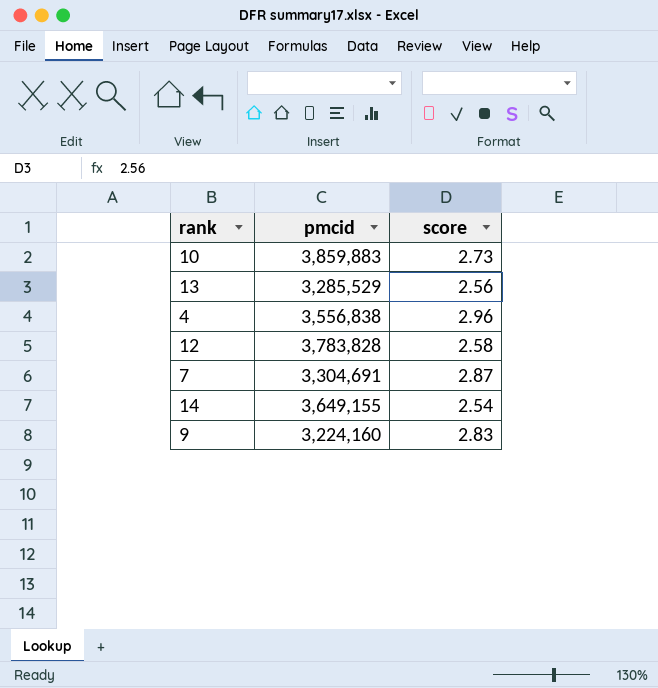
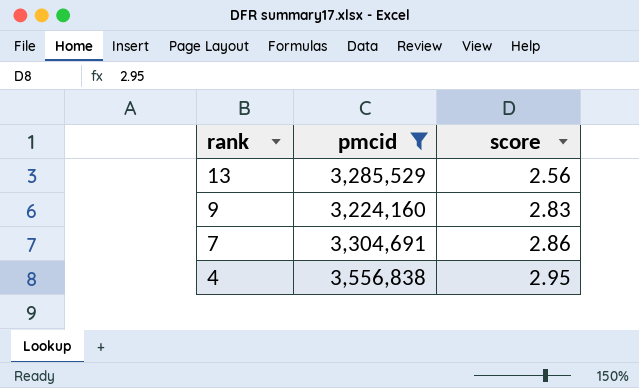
filter: none -> pmcid <= 3,556,838
row order: none -> rank descending
7 | score: 2.87 -> 2.86
4 | score: 2.96 -> 2.95

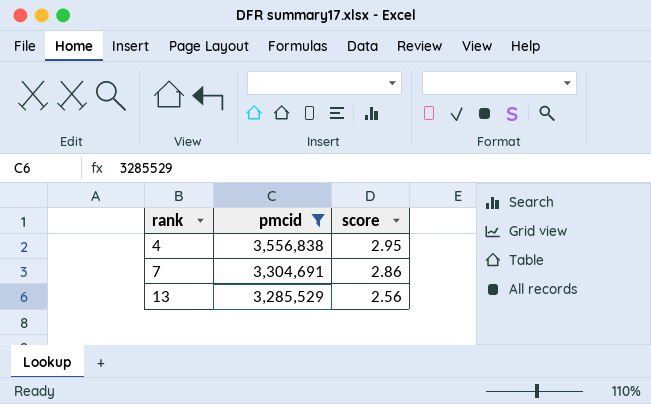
row order: rank descending -> rank ascending
row 9: 3,224,160 | 2.83 -> none

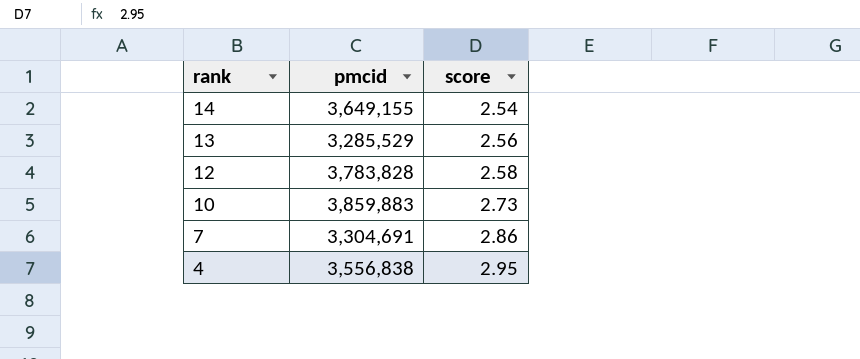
filter: pmcid <= 3,556,838 -> none
row order: rank ascending -> rank descending

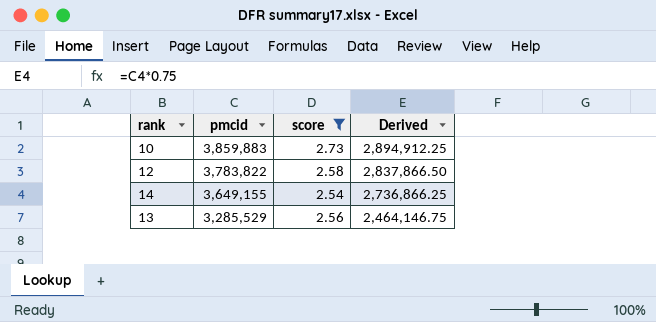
filter: none -> score <= 2.73
row order: rank descending -> pmcid descending
column Derived | formula: none -> [pmcid] * 0.75
12 | pmcid: 3,783,828 -> 3,783,822

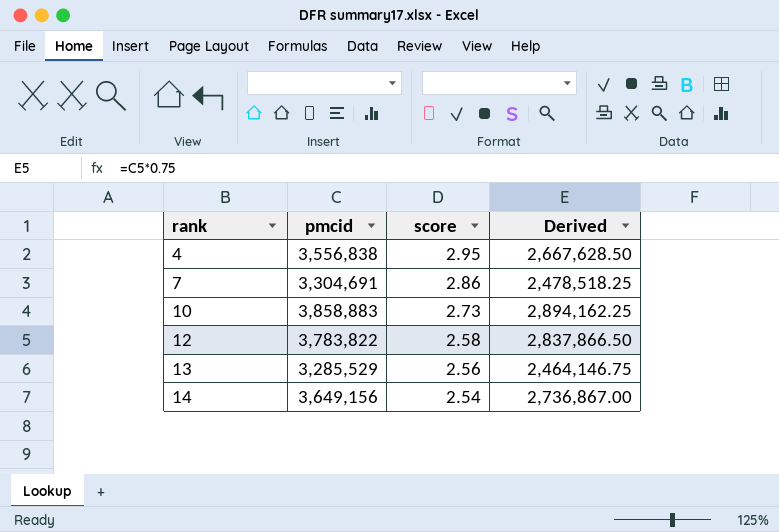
filter: score <= 2.73 -> none
row order: pmcid descending -> rank ascending
10 | pmcid: 3,859,883 -> 3,858,883
10 | Derived: 2,894,912.25 -> 2,894,162.25
14 | pmcid: 3,649,155 -> 3,649,156
14 | Derived: 2,736,866.25 -> 2,736,867.00

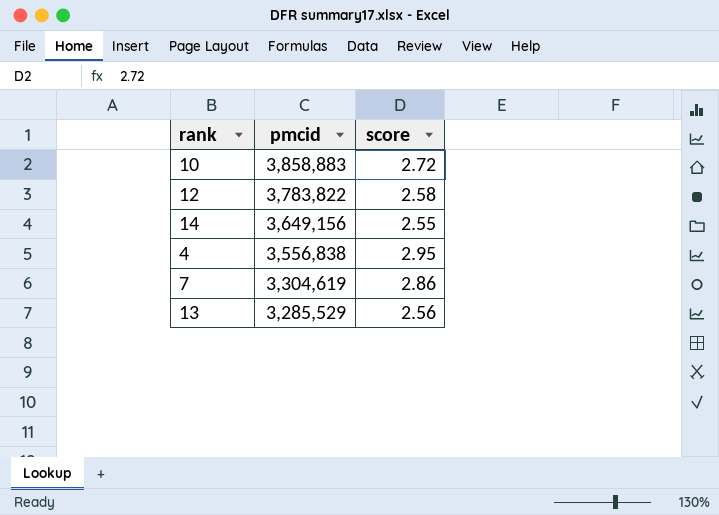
row order: rank ascending -> pmcid descending
column Derived | formula: [pmcid] * 0.75 -> none
10 | score: 2.73 -> 2.72
14 | score: 2.54 -> 2.55
7 | pmcid: 3,304,691 -> 3,304,619

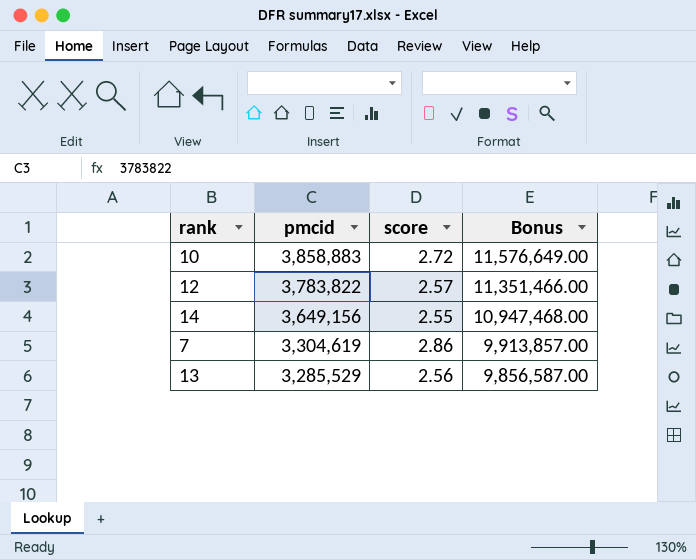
column Bonus | formula: none -> [pmcid] * 3
row 4: 3,556,838 | 2.95 -> none
12 | score: 2.58 -> 2.57

